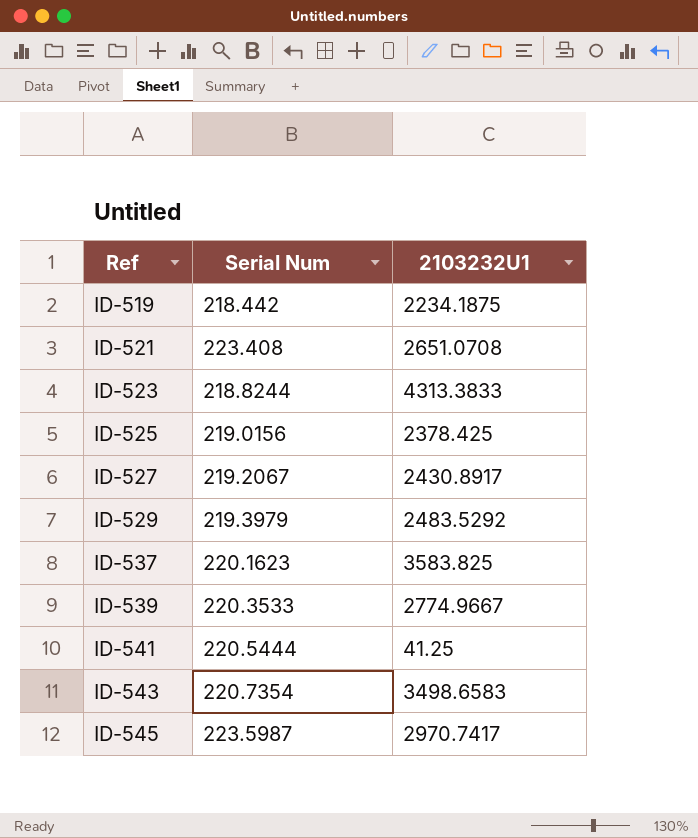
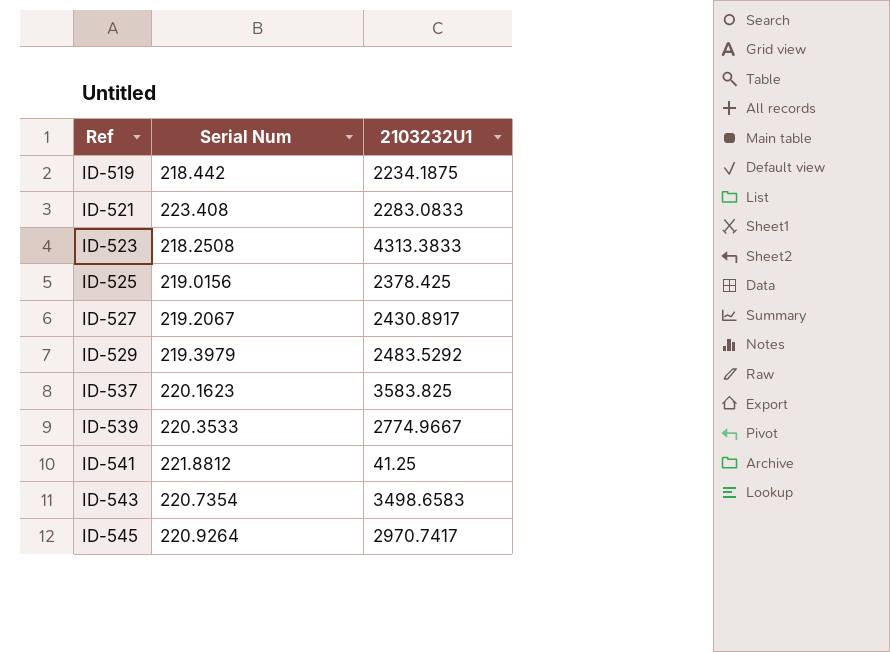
ID-521 | 2103232U1: 2651.0708 -> 2283.0833
ID-523 | Serial Num: 218.8244 -> 218.2508
ID-541 | Serial Num: 220.5444 -> 221.8812
ID-545 | Serial Num: 223.5987 -> 220.9264

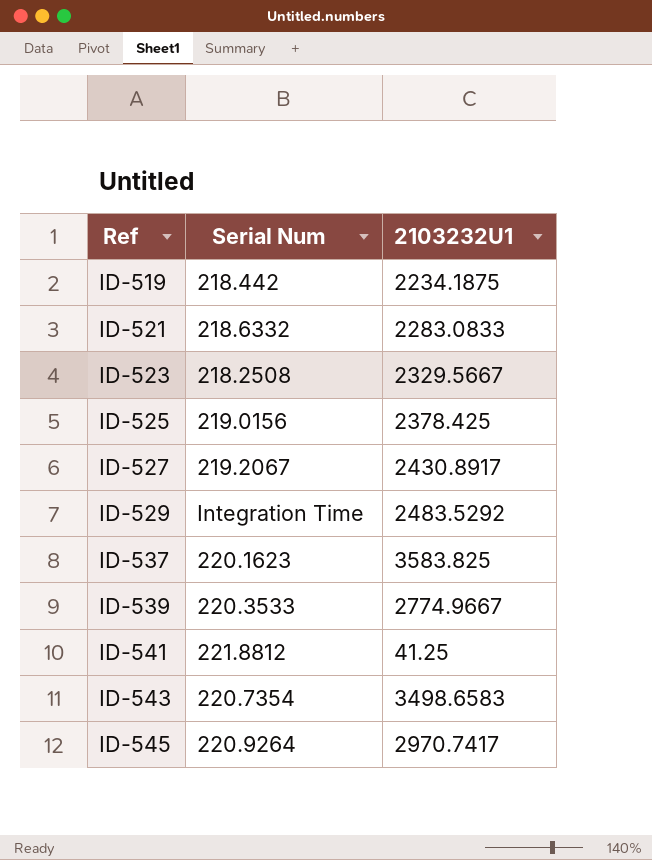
ID-521 | Serial Num: 223.408 -> 218.6332
ID-523 | 2103232U1: 4313.3833 -> 2329.5667
ID-529 | Serial Num: 219.3979 -> Integration Time

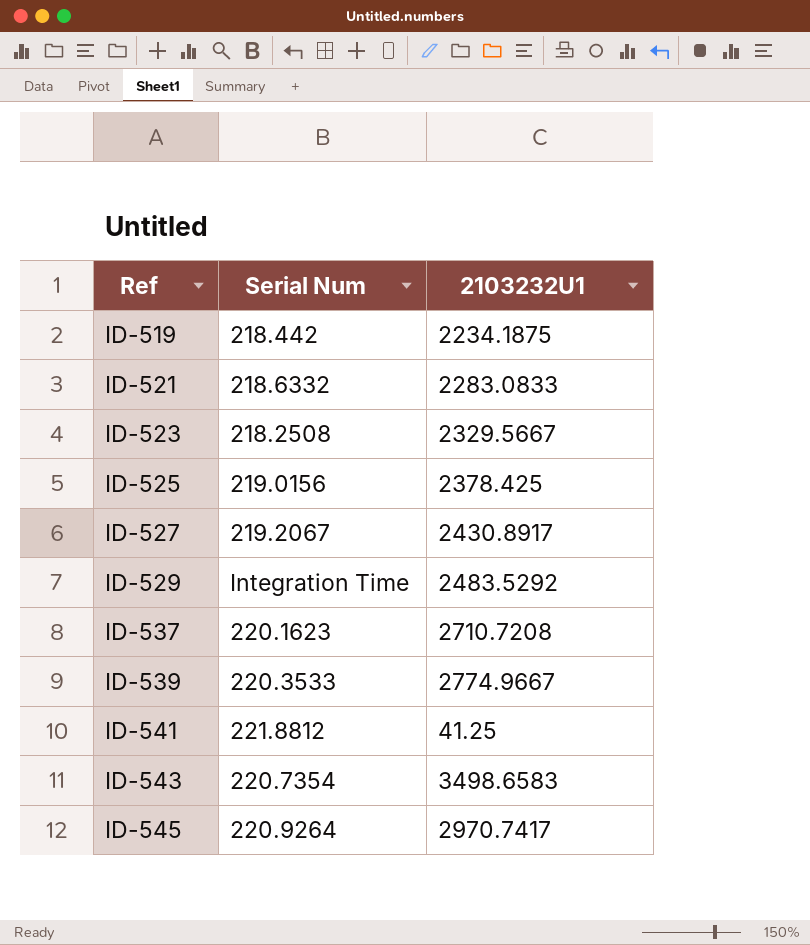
ID-537 | 2103232U1: 3583.825 -> 2710.7208

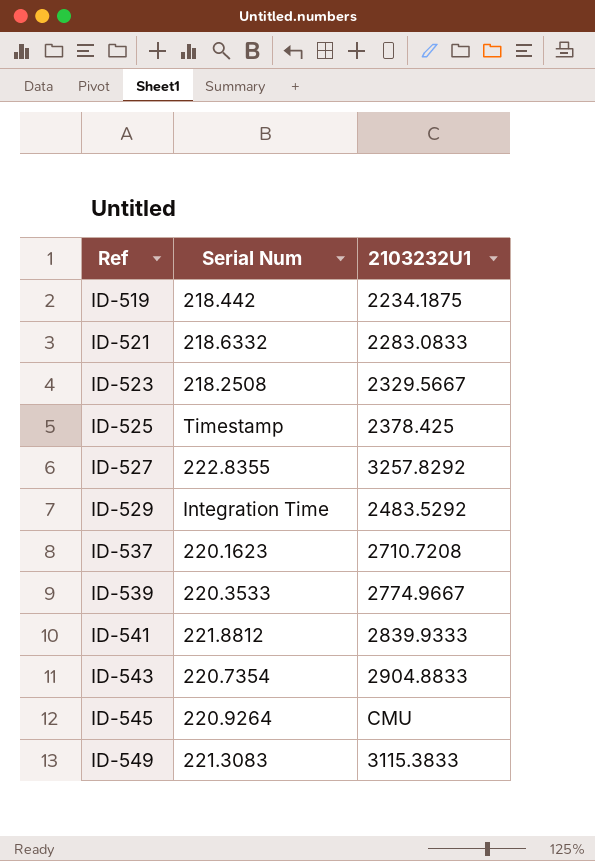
ID-525 | Serial Num: 219.0156 -> Timestamp
ID-527 | Serial Num: 219.2067 -> 222.8355
ID-527 | 2103232U1: 2430.8917 -> 3257.8292
ID-541 | 2103232U1: 41.25 -> 2839.9333
ID-543 | 2103232U1: 3498.6583 -> 2904.8833
ID-545 | 2103232U1: 2970.7417 -> CMU
row ID-549: none -> 221.3083 | 3115.3833

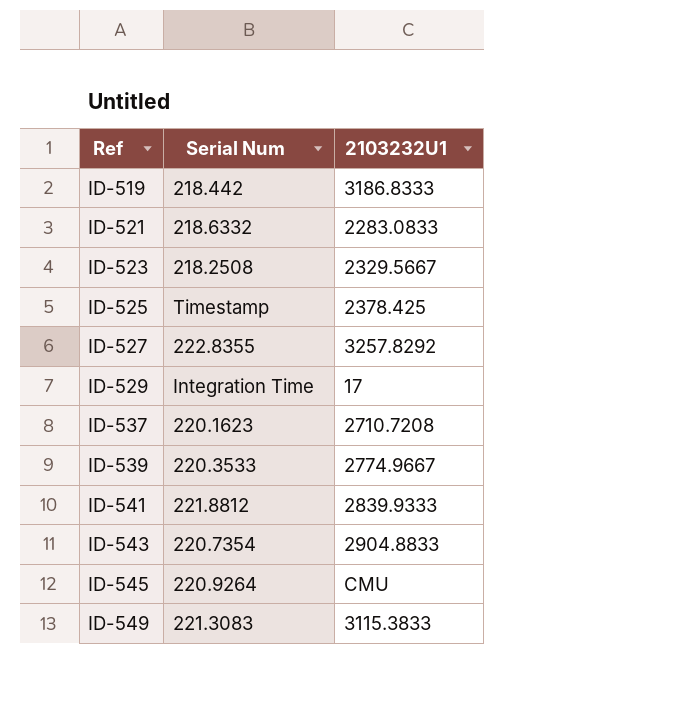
ID-519 | 2103232U1: 2234.1875 -> 3186.8333
ID-529 | 2103232U1: 2483.5292 -> 17

